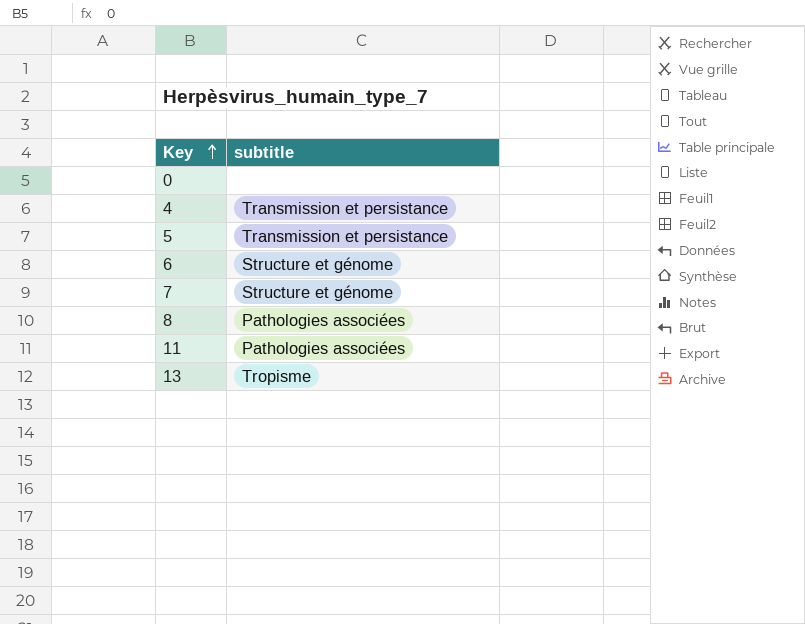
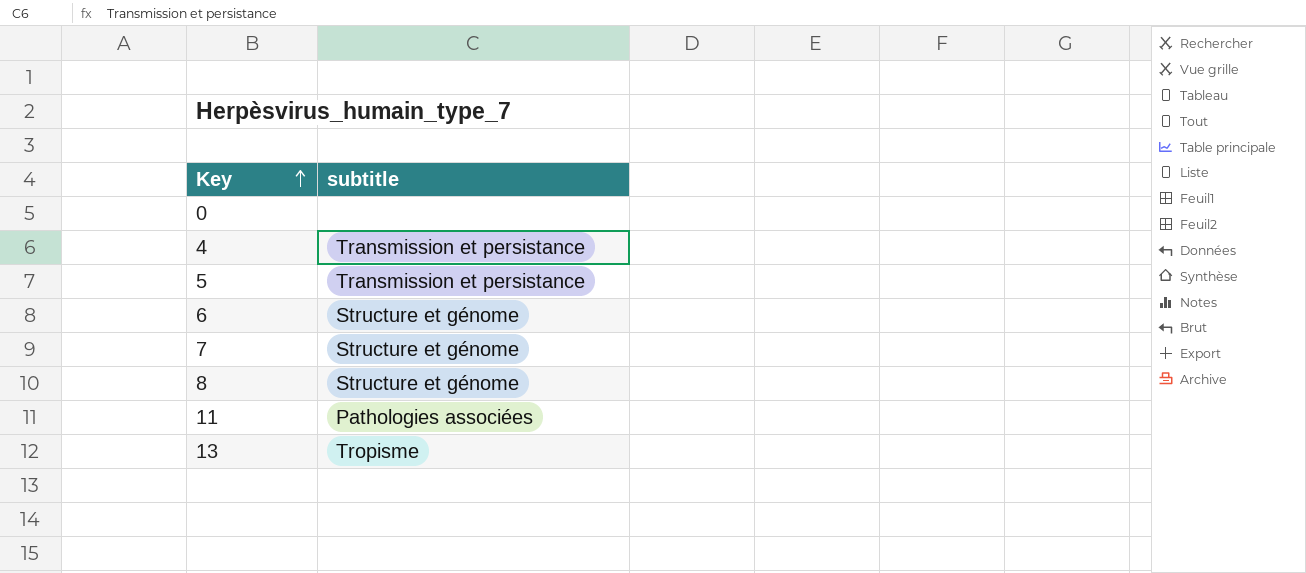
8 | subtitle: Pathologies associées -> Structure et génome

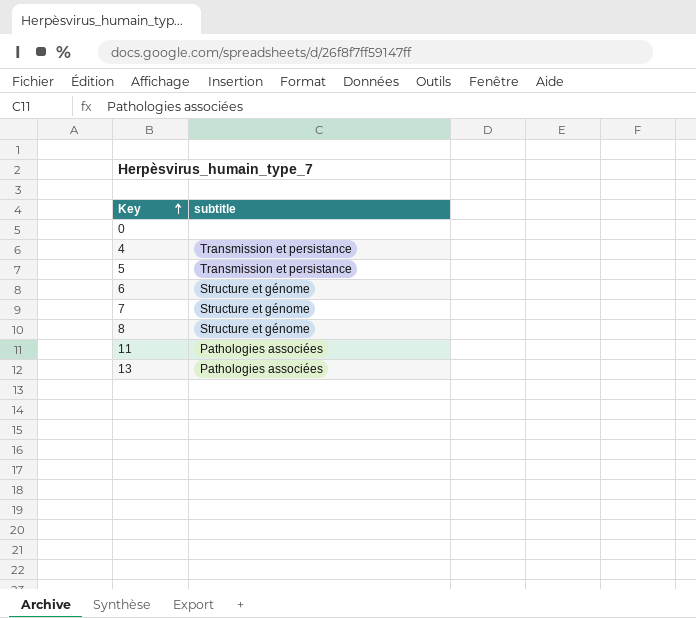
13 | subtitle: Tropisme -> Pathologies associées

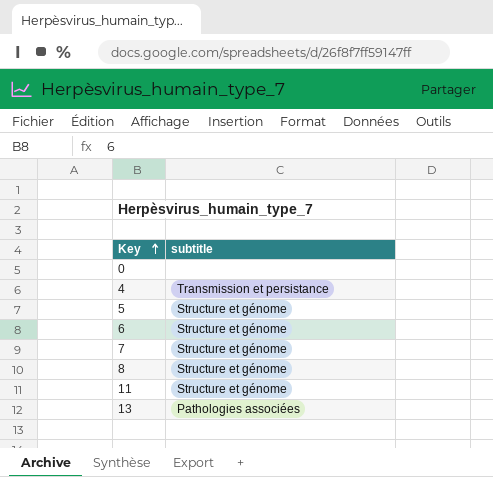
5 | subtitle: Transmission et persistance -> Structure et génome
11 | subtitle: Pathologies associées -> Structure et génome

